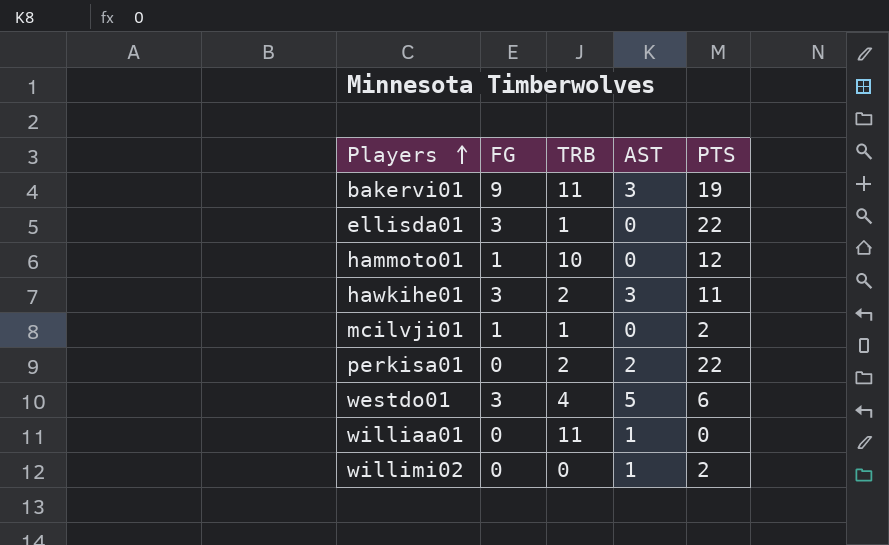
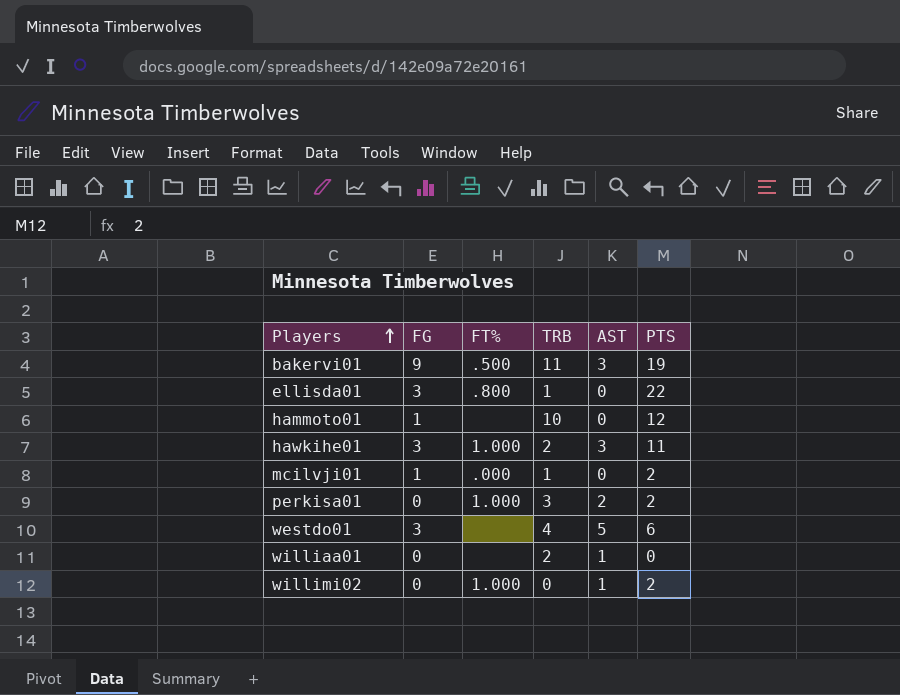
column FT% | position: none -> 3
perkisa01 | TRB: 2 -> 3
perkisa01 | PTS: 22 -> 2
williaa01 | TRB: 11 -> 2

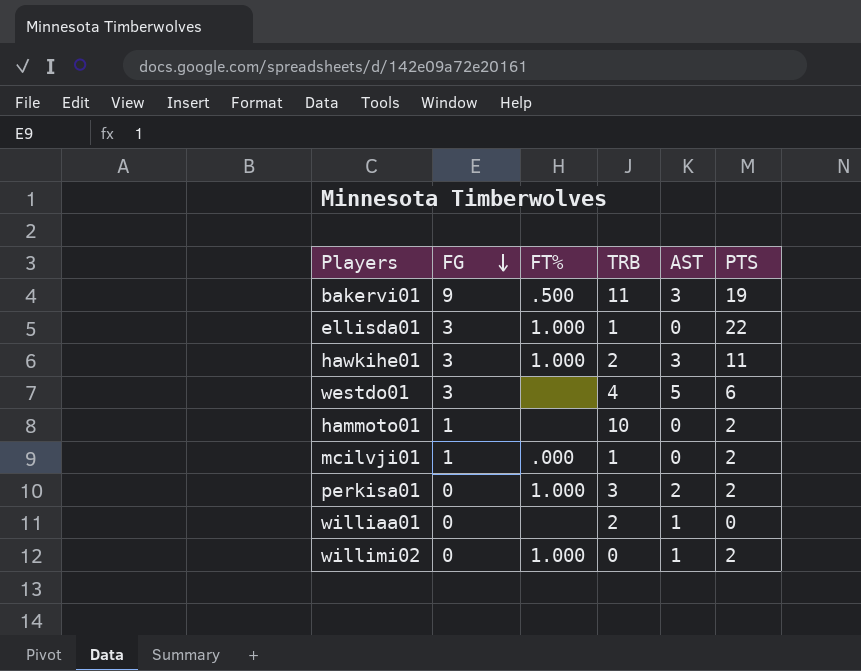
row order: Players ascending -> FG descending
ellisda01 | FT%: .800 -> 1.000
hammoto01 | PTS: 12 -> 2

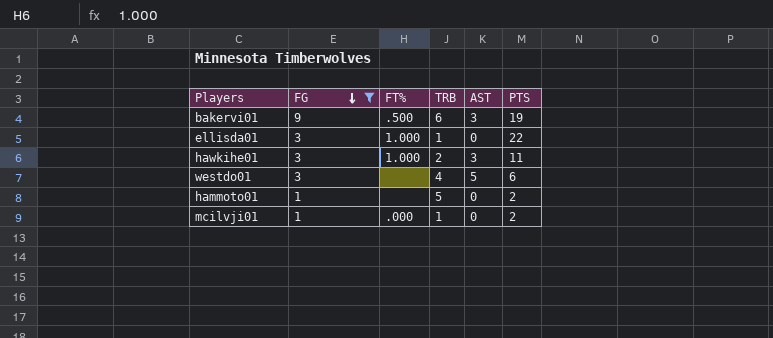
filter: none -> FG != 0
bakervi01 | TRB: 11 -> 6
hammoto01 | TRB: 10 -> 5

